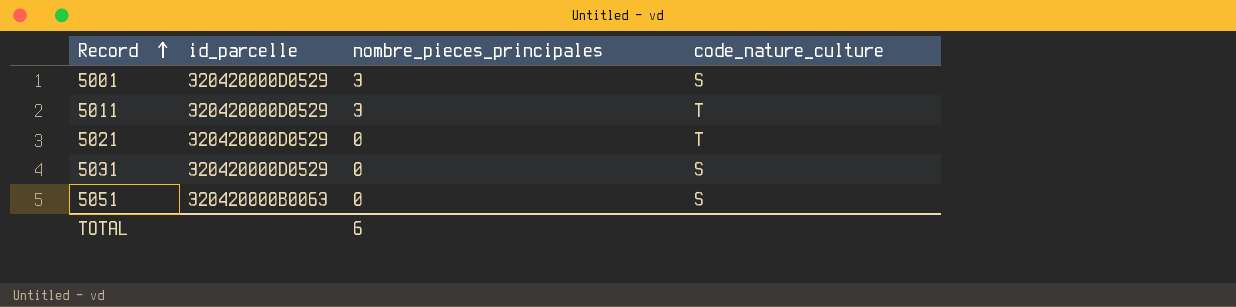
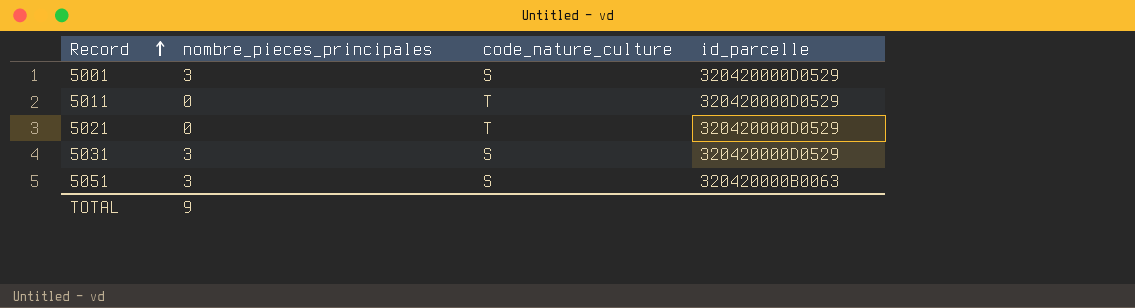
column id_parcelle | position: 2 -> 4
5011 | nombre_pieces_principales: 3 -> 0
5031 | nombre_pieces_principales: 0 -> 3
5051 | nombre_pieces_principales: 0 -> 3
TOTAL | nombre_pieces_principales: 6 -> 9

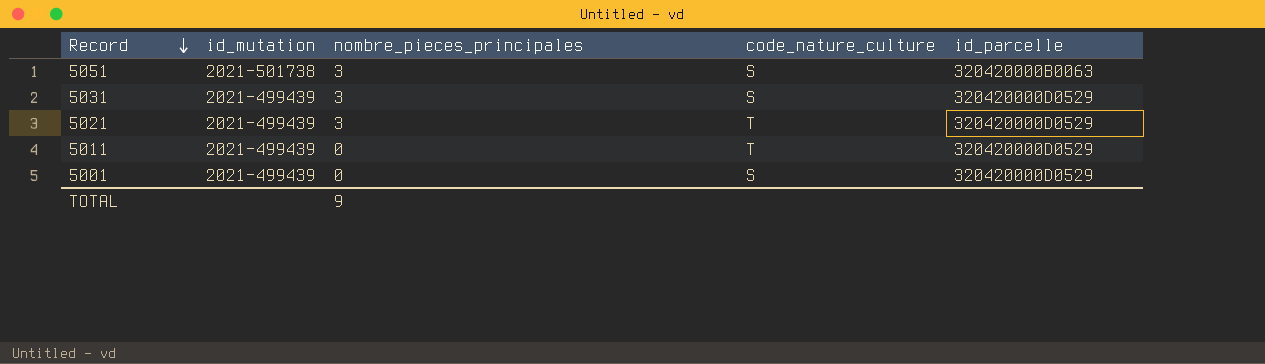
row order: Record ascending -> Record descending
column id_mutation | position: none -> 2
5021 | nombre_pieces_principales: 0 -> 3
5001 | nombre_pieces_principales: 3 -> 0

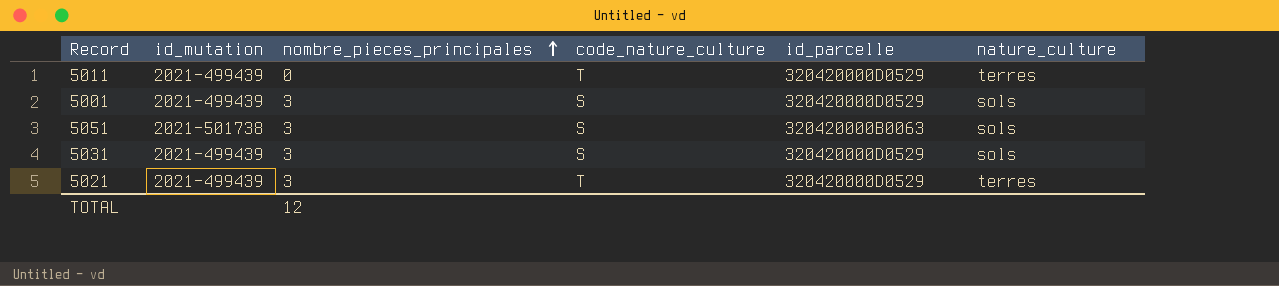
row order: Record descending -> nombre_pieces_principales ascending
column nature_culture | position: none -> 6
5001 | nombre_pieces_principales: 0 -> 3
TOTAL | nombre_pieces_principales: 9 -> 12

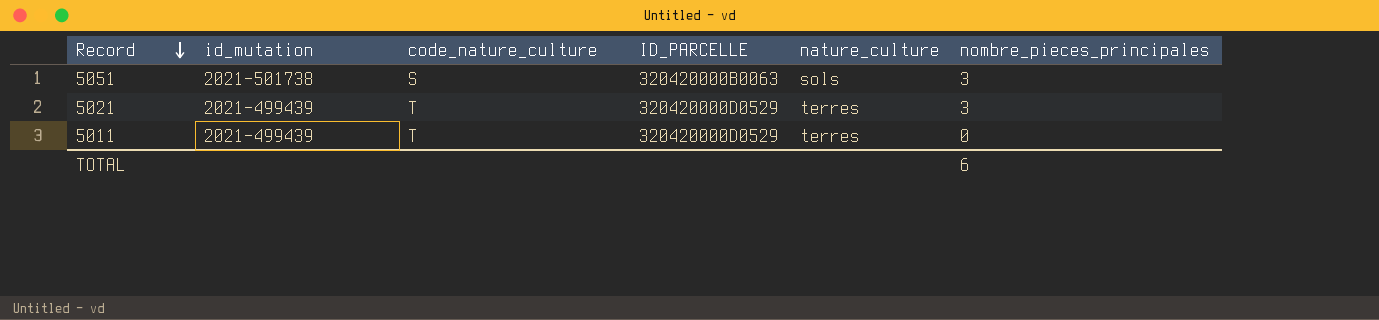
row order: nombre_pieces_principales ascending -> Record descending
column name: id_parcelle -> ID_PARCELLE
column nombre_pieces_principales | position: 3 -> 6
row 5001: 2021-499439 | 3 | S | 320420000D0529 | sols -> none
row 5031: 2021-499439 | 3 | S | 320420000D0529 | sols -> none
TOTAL | nombre_pieces_principales: 12 -> 6

